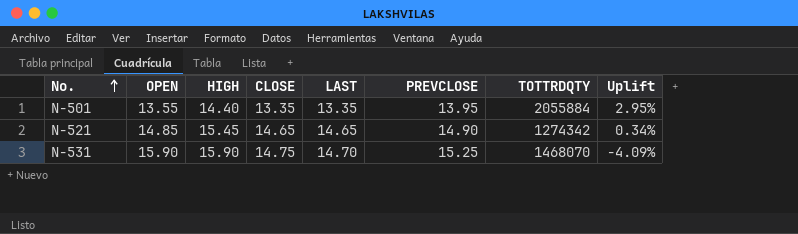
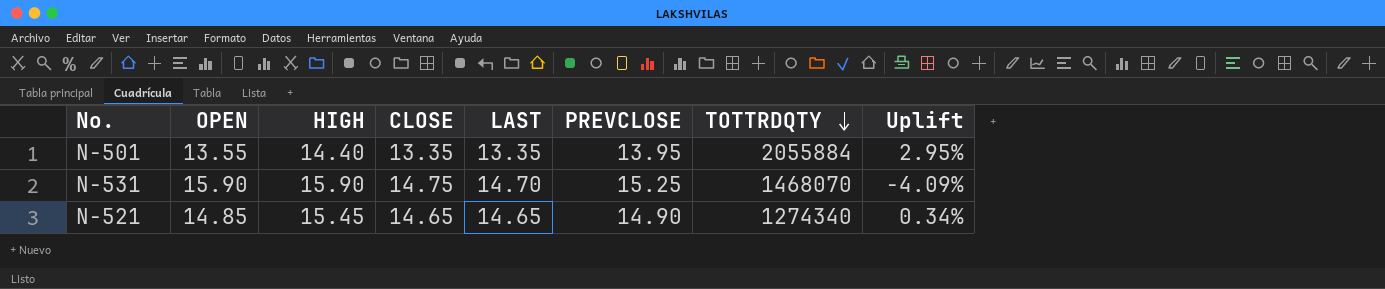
row order: No. ascending -> TOTTRDQTY descending
N-521 | TOTTRDQTY: 1274342 -> 1274340

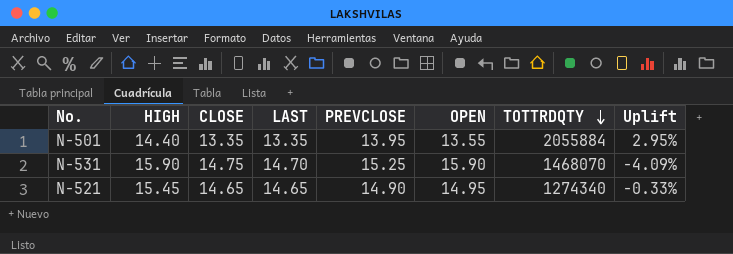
column OPEN | position: 2 -> 6
N-521 | OPEN: 14.85 -> 14.95
N-521 | Uplift: 0.34% -> -0.33%

